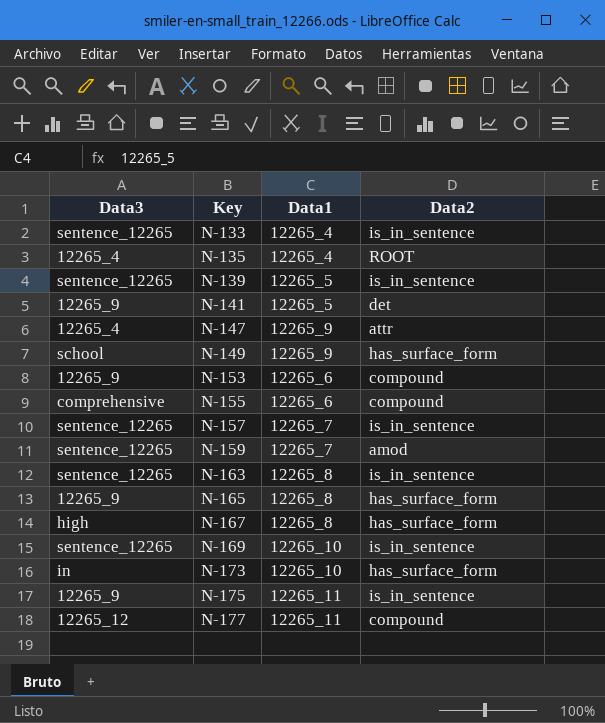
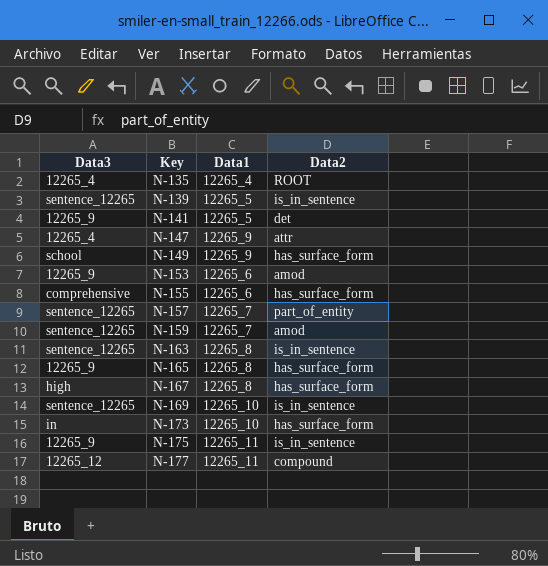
row N-133: sentence_12265 | 12265_4 | is_in_sentence -> none
N-153 | Data2: compound -> amod
N-155 | Data2: compound -> has_surface_form
N-157 | Data2: is_in_sentence -> part_of_entity

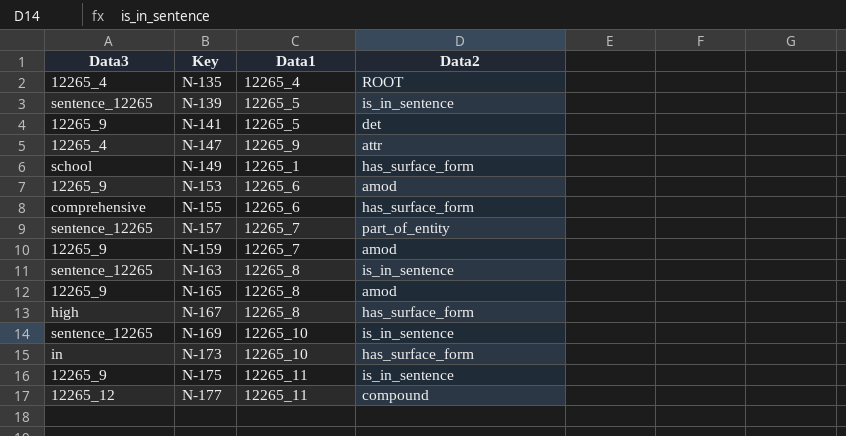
N-149 | Data1: 12265_9 -> 12265_1
N-159 | Data3: sentence_12265 -> 12265_9
N-165 | Data2: has_surface_form -> amod

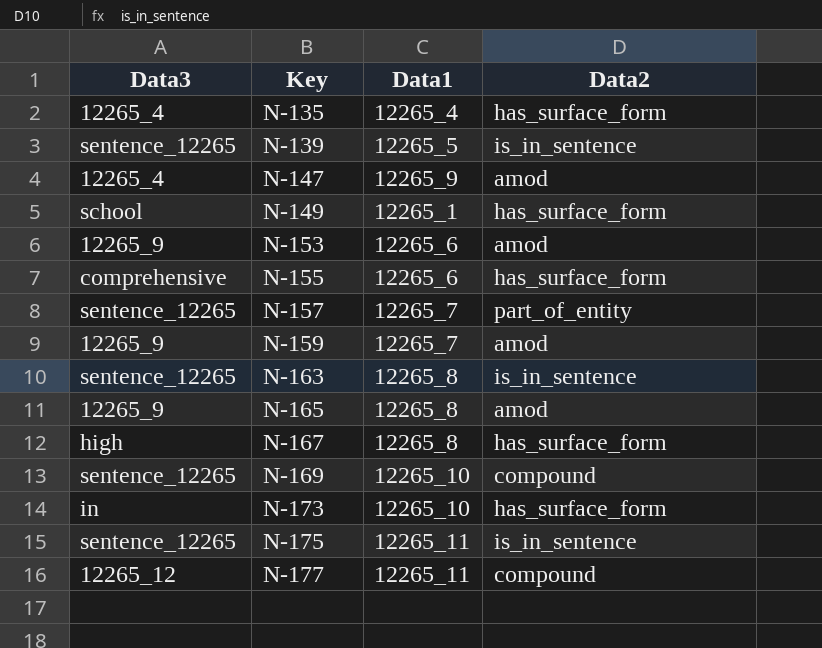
row N-141: 12265_9 | 12265_5 | det -> none
N-135 | Data2: ROOT -> has_surface_form
N-147 | Data2: attr -> amod
N-169 | Data2: is_in_sentence -> compound
N-175 | Data3: 12265_9 -> sentence_12265

